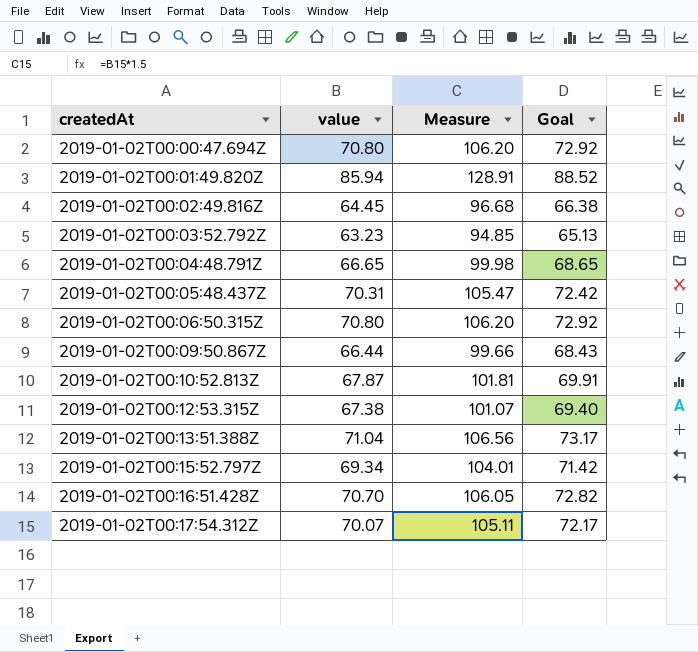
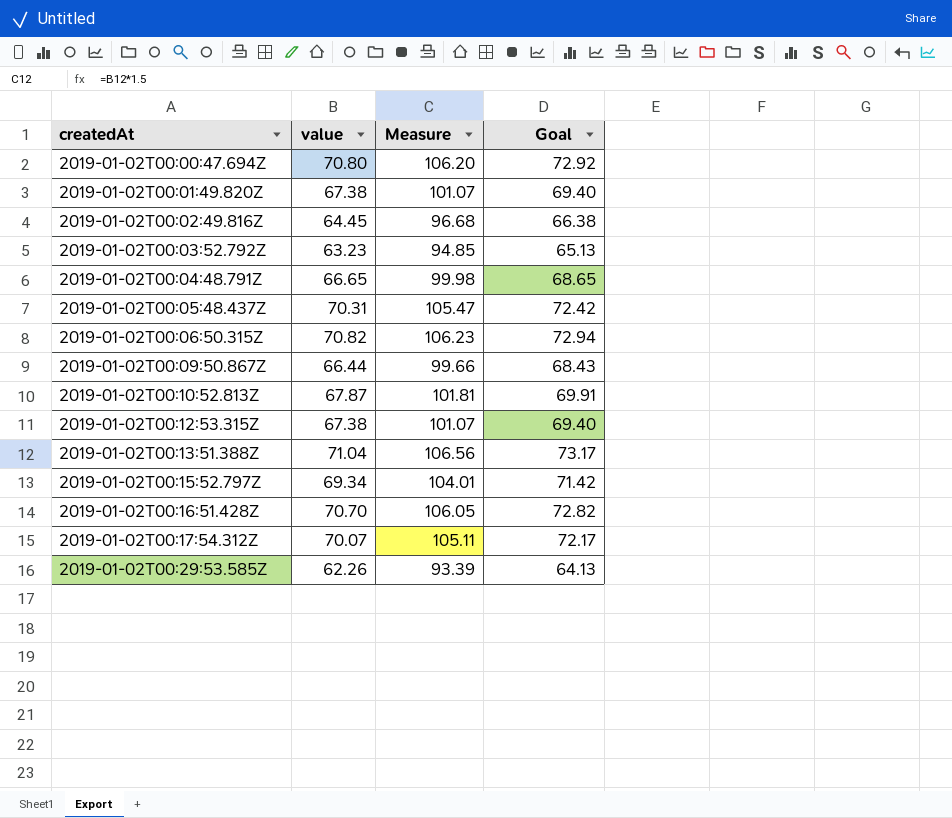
2019-01-02T00:01:49.820Z | value: 85.94 -> 67.38
2019-01-02T00:01:49.820Z | Measure: 128.91 -> 101.07
2019-01-02T00:01:49.820Z | Goal: 88.52 -> 69.40
2019-01-02T00:06:50.315Z | value: 70.80 -> 70.82
2019-01-02T00:06:50.315Z | Measure: 106.20 -> 106.23
2019-01-02T00:06:50.315Z | Goal: 72.92 -> 72.94
row 2019-01-02T00:29:53.585Z: none -> 62.26 | 93.39 | 64.13

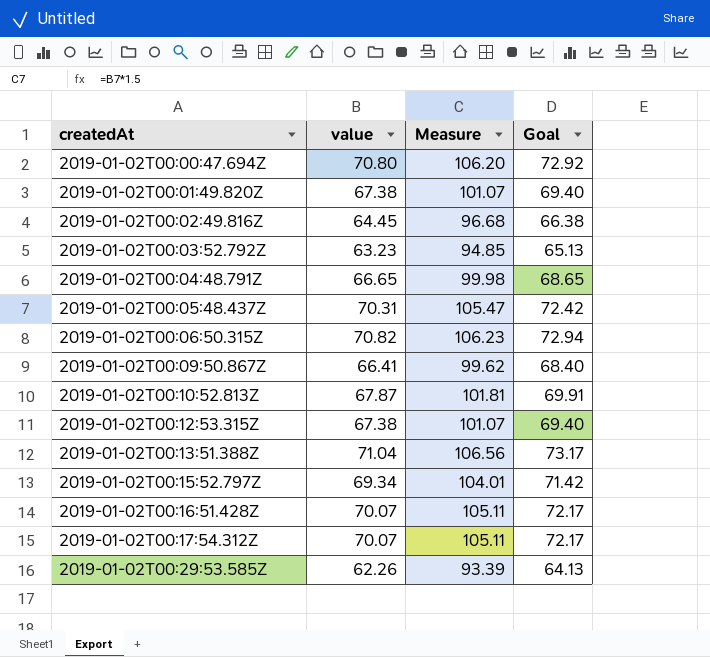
2019-01-02T00:09:50.867Z | value: 66.44 -> 66.41
2019-01-02T00:09:50.867Z | Measure: 99.66 -> 99.62
2019-01-02T00:09:50.867Z | Goal: 68.43 -> 68.40
2019-01-02T00:16:51.428Z | value: 70.70 -> 70.07
2019-01-02T00:16:51.428Z | Measure: 106.05 -> 105.11
2019-01-02T00:16:51.428Z | Goal: 72.82 -> 72.17

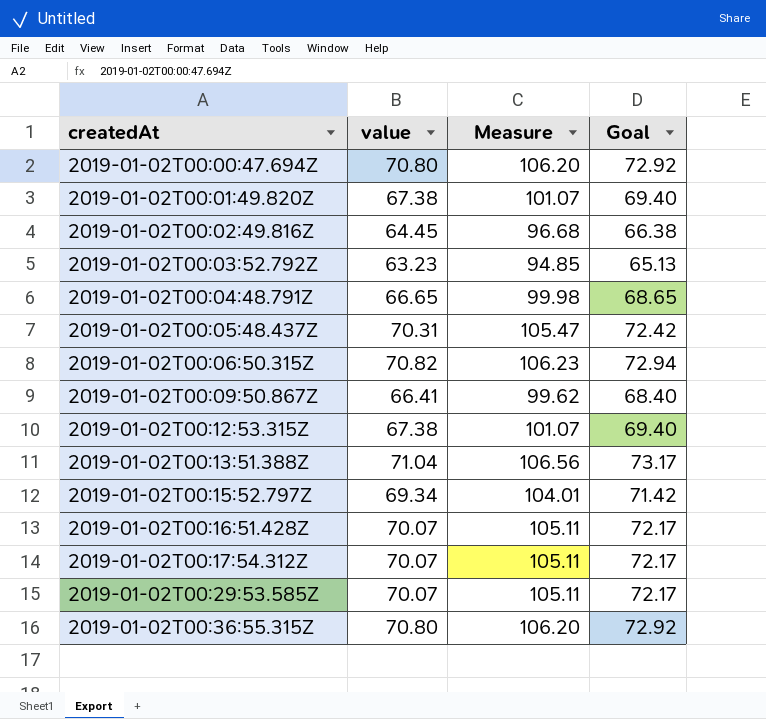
row 2019-01-02T00:10:52.813Z: 67.87 | 101.81 | 69.91 -> none
2019-01-02T00:29:53.585Z | value: 62.26 -> 70.07
2019-01-02T00:29:53.585Z | Measure: 93.39 -> 105.11
2019-01-02T00:29:53.585Z | Goal: 64.13 -> 72.17
row 2019-01-02T00:36:55.315Z: none -> 70.80 | 106.20 | 72.92

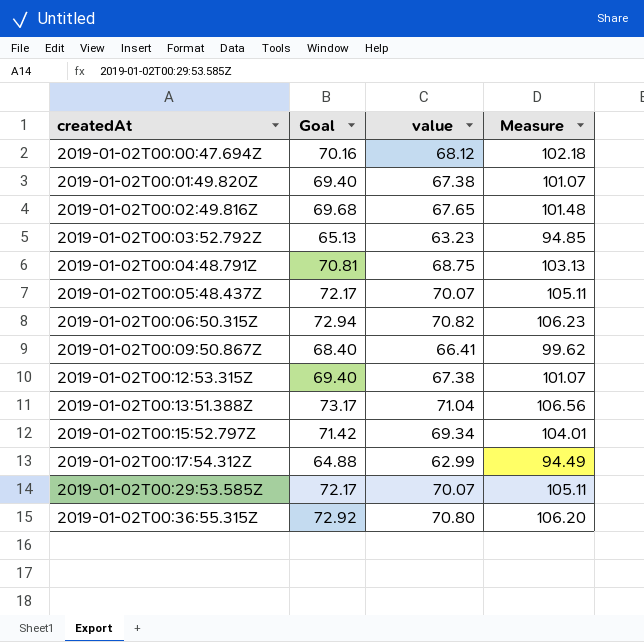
column Goal | position: 4 -> 2
row 2019-01-02T00:16:51.428Z: 70.07 | 105.11 | 72.17 -> none
2019-01-02T00:00:47.694Z | Goal: 72.92 -> 70.16
2019-01-02T00:00:47.694Z | value: 70.80 -> 68.12
2019-01-02T00:00:47.694Z | Measure: 106.20 -> 102.18
2019-01-02T00:02:49.816Z | Goal: 66.38 -> 69.68
2019-01-02T00:02:49.816Z | value: 64.45 -> 67.65
2019-01-02T00:02:49.816Z | Measure: 96.68 -> 101.48
2019-01-02T00:04:48.791Z | Goal: 68.65 -> 70.81
2019-01-02T00:04:48.791Z | value: 66.65 -> 68.75
2019-01-02T00:04:48.791Z | Measure: 99.98 -> 103.13
2019-01-02T00:05:48.437Z | Goal: 72.42 -> 72.17
2019-01-02T00:05:48.437Z | value: 70.31 -> 70.07
2019-01-02T00:05:48.437Z | Measure: 105.47 -> 105.11
2019-01-02T00:17:54.312Z | Goal: 72.17 -> 64.88
2019-01-02T00:17:54.312Z | value: 70.07 -> 62.99
2019-01-02T00:17:54.312Z | Measure: 105.11 -> 94.49

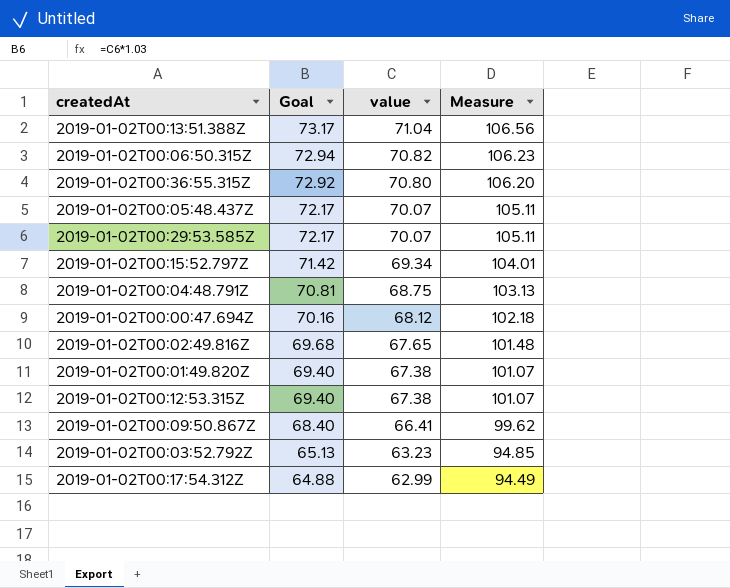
row order: createdAt ascending -> Goal descending

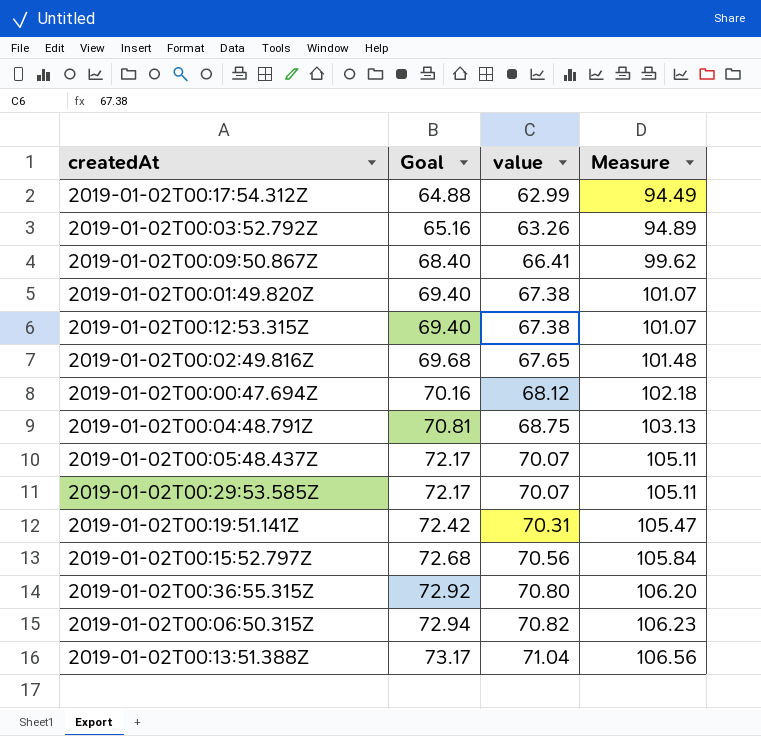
row order: Goal descending -> Goal ascending
2019-01-02T00:03:52.792Z | Goal: 65.13 -> 65.16
2019-01-02T00:03:52.792Z | value: 63.23 -> 63.26
2019-01-02T00:03:52.792Z | Measure: 94.85 -> 94.89
row 2019-01-02T00:19:51.141Z: none -> 72.42 | 70.31 | 105.47
2019-01-02T00:15:52.797Z | Goal: 71.42 -> 72.68
2019-01-02T00:15:52.797Z | value: 69.34 -> 70.56
2019-01-02T00:15:52.797Z | Measure: 104.01 -> 105.84

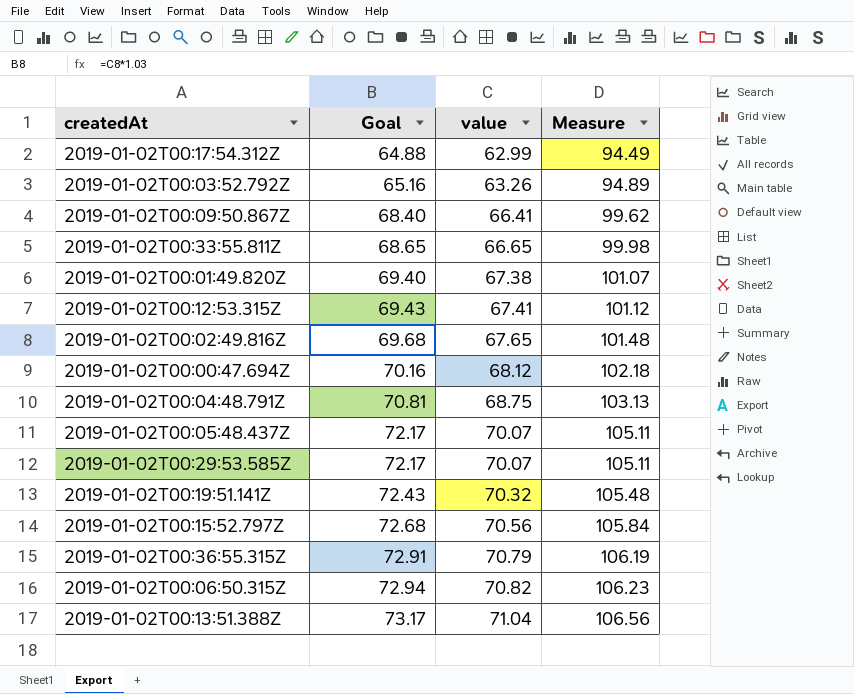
row 2019-01-02T00:33:55.811Z: none -> 68.65 | 66.65 | 99.98
2019-01-02T00:12:53.315Z | Goal: 69.40 -> 69.43
2019-01-02T00:12:53.315Z | value: 67.38 -> 67.41
2019-01-02T00:12:53.315Z | Measure: 101.07 -> 101.12
2019-01-02T00:19:51.141Z | Goal: 72.42 -> 72.43
2019-01-02T00:19:51.141Z | value: 70.31 -> 70.32
2019-01-02T00:19:51.141Z | Measure: 105.47 -> 105.48
2019-01-02T00:36:55.315Z | Goal: 72.92 -> 72.91
2019-01-02T00:36:55.315Z | value: 70.80 -> 70.79
2019-01-02T00:36:55.315Z | Measure: 106.20 -> 106.19

